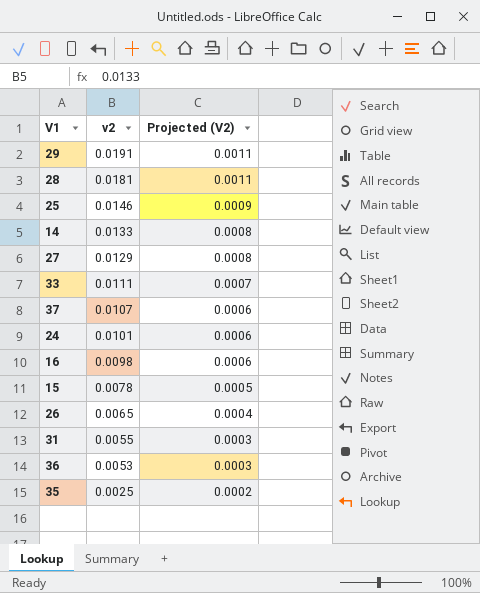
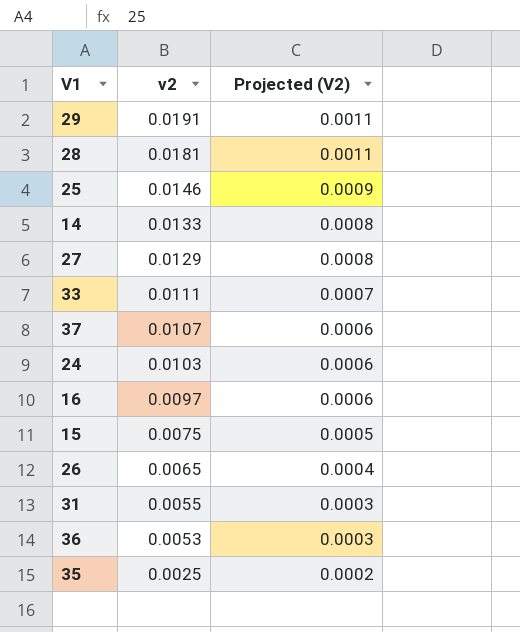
24 | v2: 0.0101 -> 0.0103
16 | v2: 0.0098 -> 0.0097
15 | v2: 0.0078 -> 0.0075

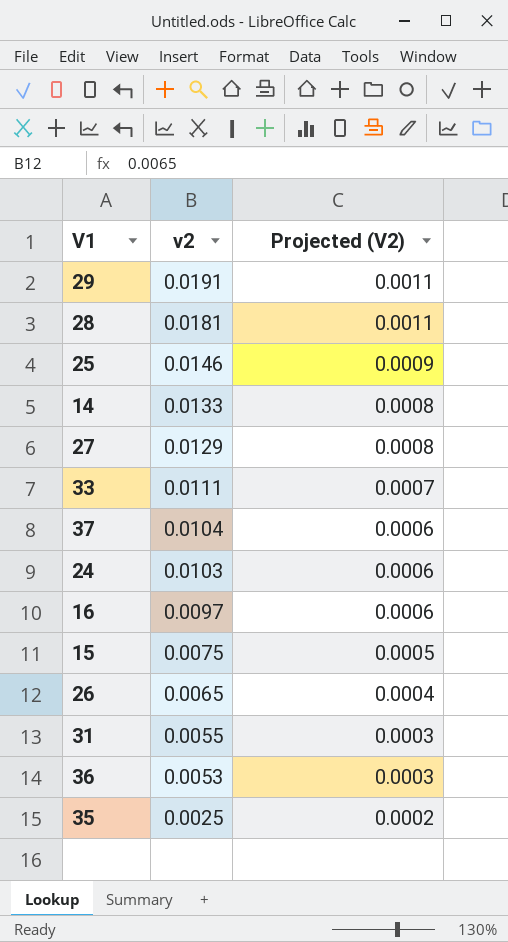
37 | v2: 0.0107 -> 0.0104

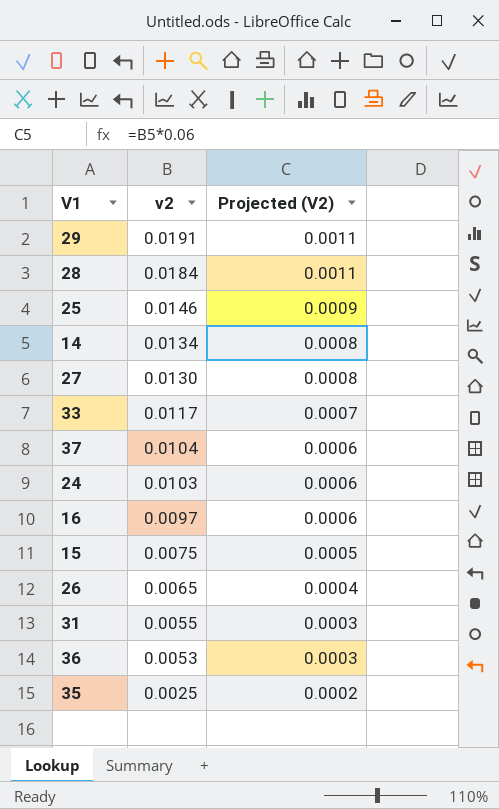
28 | v2: 0.0181 -> 0.0184
14 | v2: 0.0133 -> 0.0134
27 | v2: 0.0129 -> 0.0130
33 | v2: 0.0111 -> 0.0117

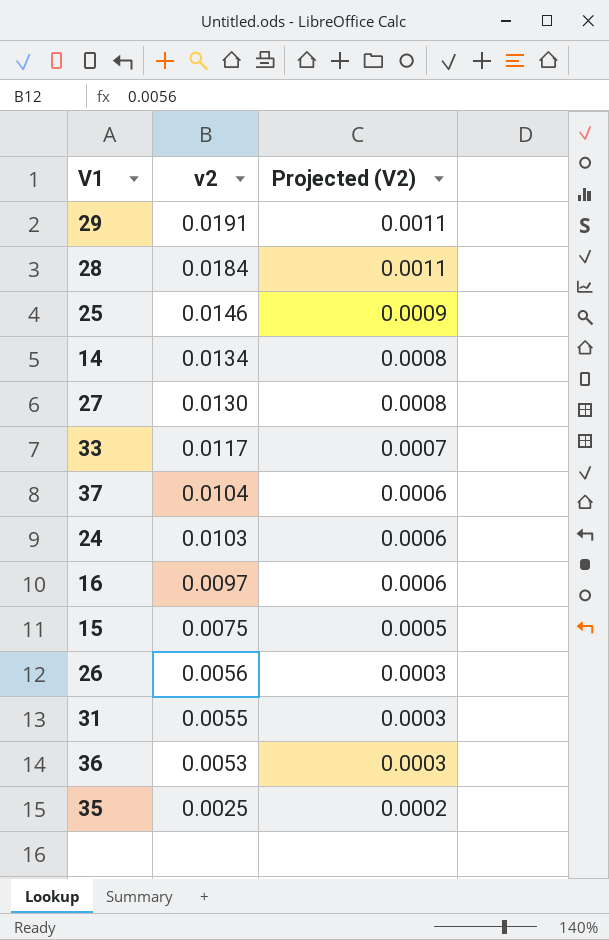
26 | v2: 0.0065 -> 0.0056
26 | Projected (V2): 0.0004 -> 0.0003

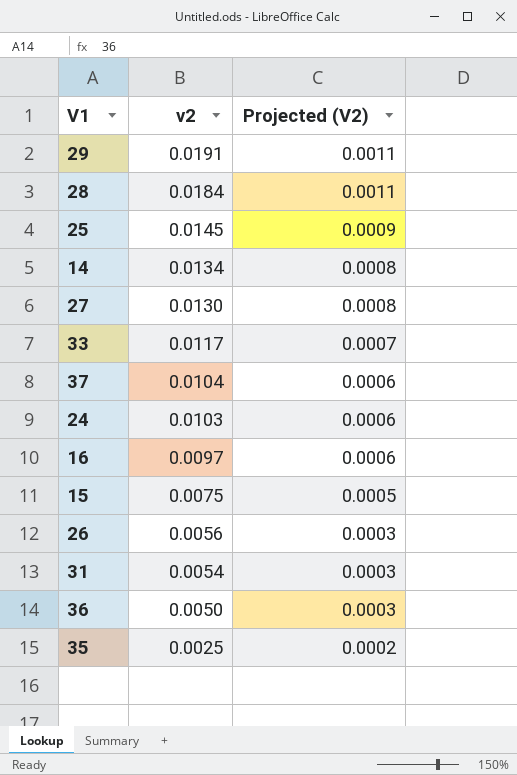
25 | v2: 0.0146 -> 0.0145
31 | v2: 0.0055 -> 0.0054
36 | v2: 0.0053 -> 0.0050

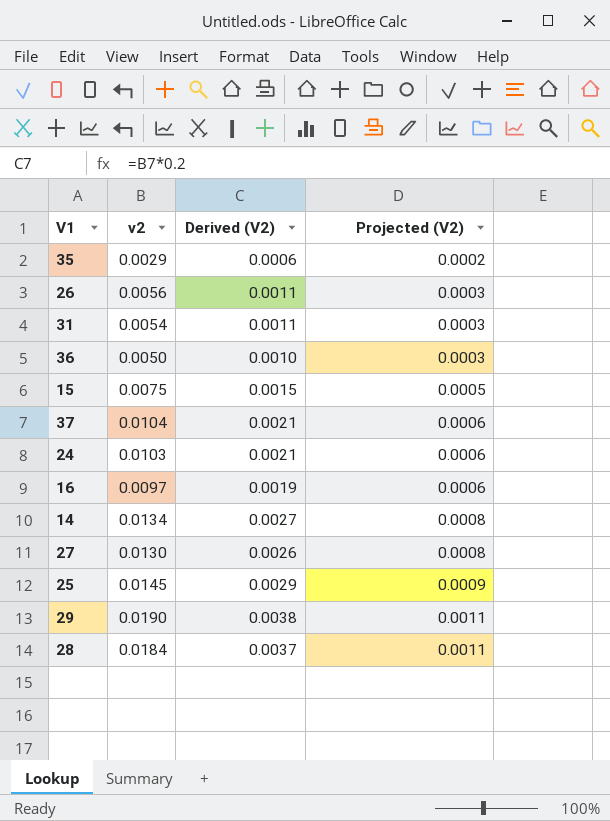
row order: v2 descending -> Projected (V2) ascending
column Derived (V2) | formula: none -> [v2] * 0.2
row 33: 0.0117 | 0.0007 -> none
35 | v2: 0.0025 -> 0.0029
29 | v2: 0.0191 -> 0.0190

